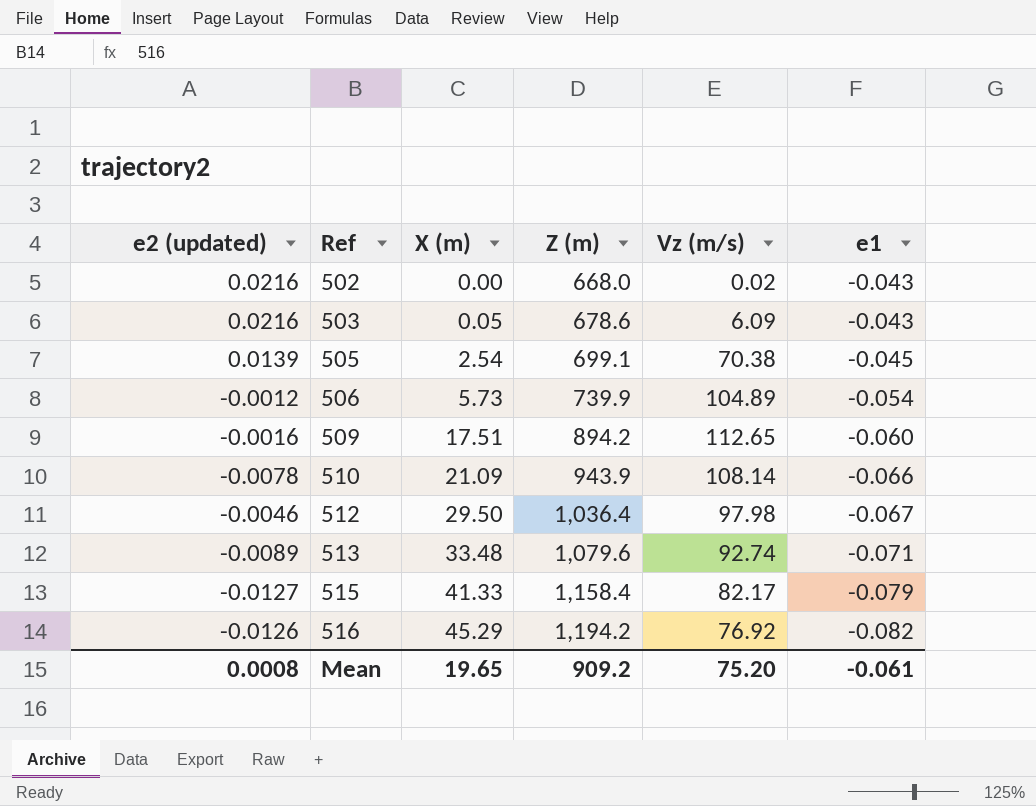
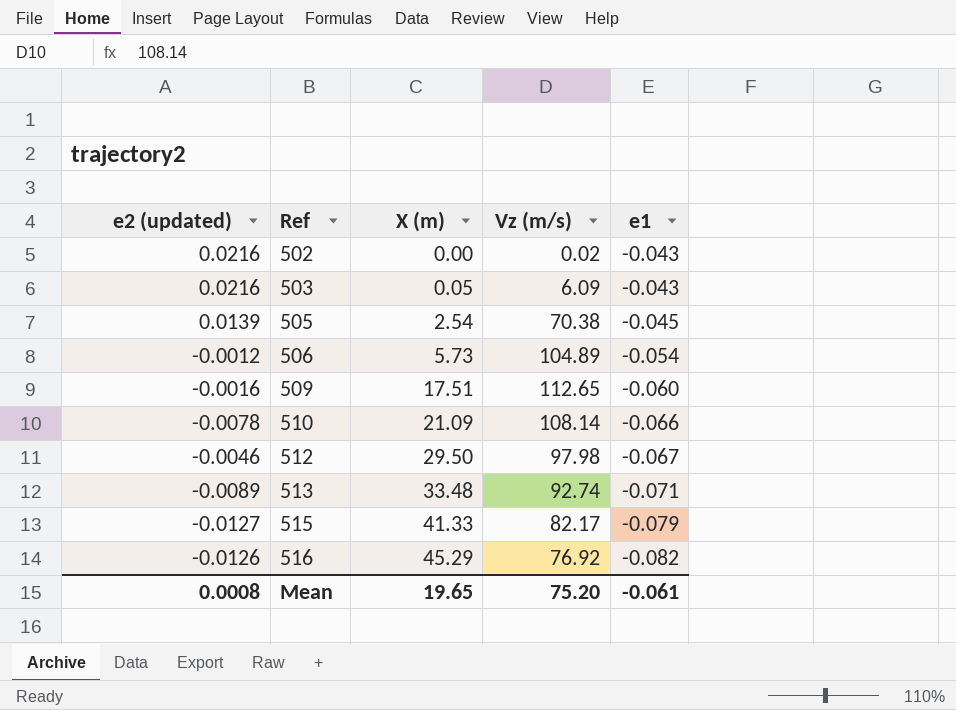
column Z (m) | position: 4 -> none

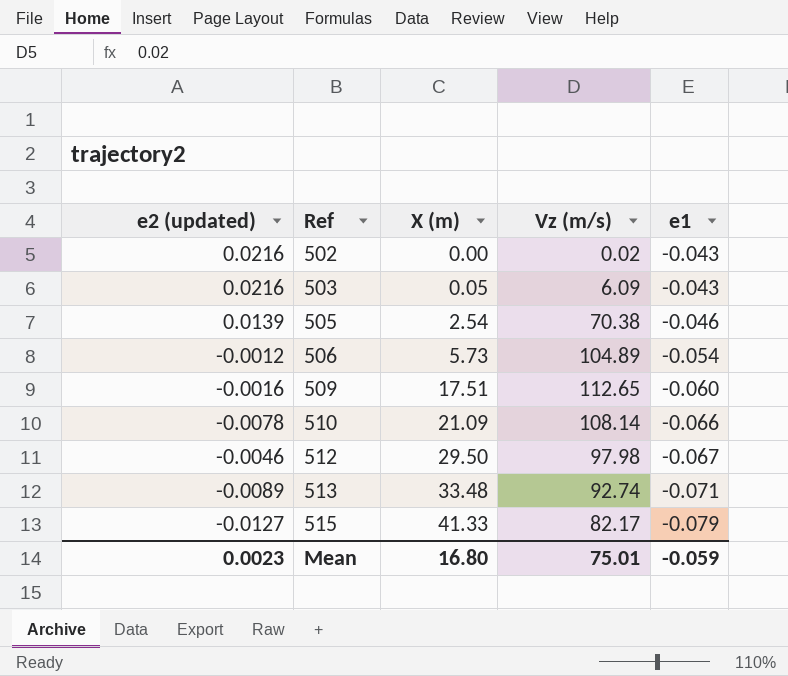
row 516: -0.0126 | 45.29 | 76.92 | -0.082 -> none
505 | e1: -0.045 -> -0.046
Mean | e2 (updated): 0.0008 -> 0.0023
Mean | X (m): 19.65 -> 16.80
Mean | Vz (m/s): 75.20 -> 75.01
Mean | e1: -0.061 -> -0.059

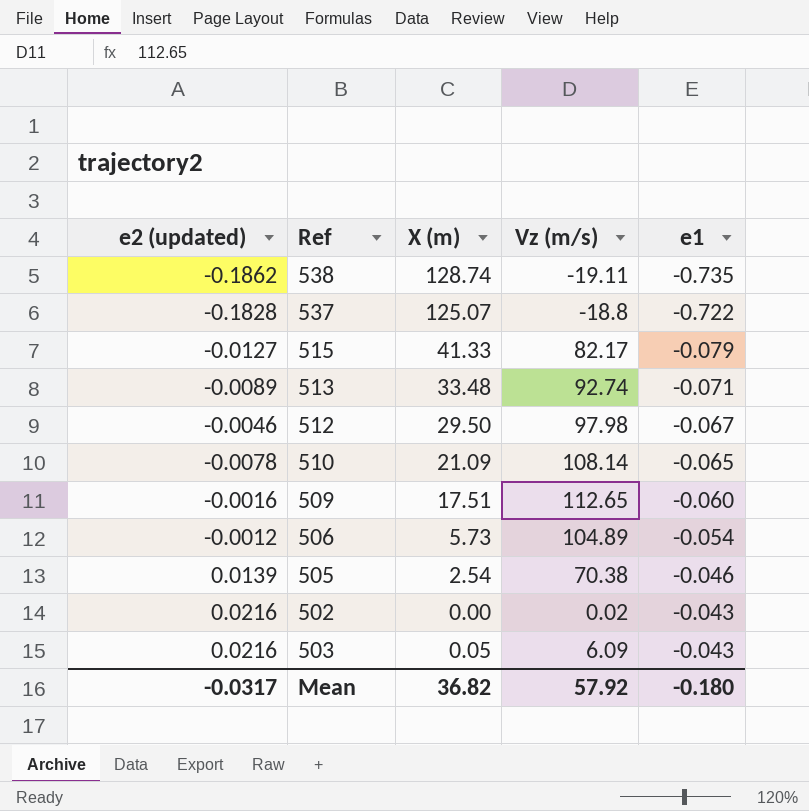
row order: Ref ascending -> e1 ascending
row 538: none -> -0.1862 | 128.74 | -19.11 | -0.735
row 537: none -> -0.1828 | 125.07 | -18.8 | -0.722
510 | e1: -0.066 -> -0.065
Mean | e2 (updated): 0.0023 -> -0.0317
Mean | X (m): 16.80 -> 36.82
Mean | Vz (m/s): 75.01 -> 57.92
Mean | e1: -0.059 -> -0.180

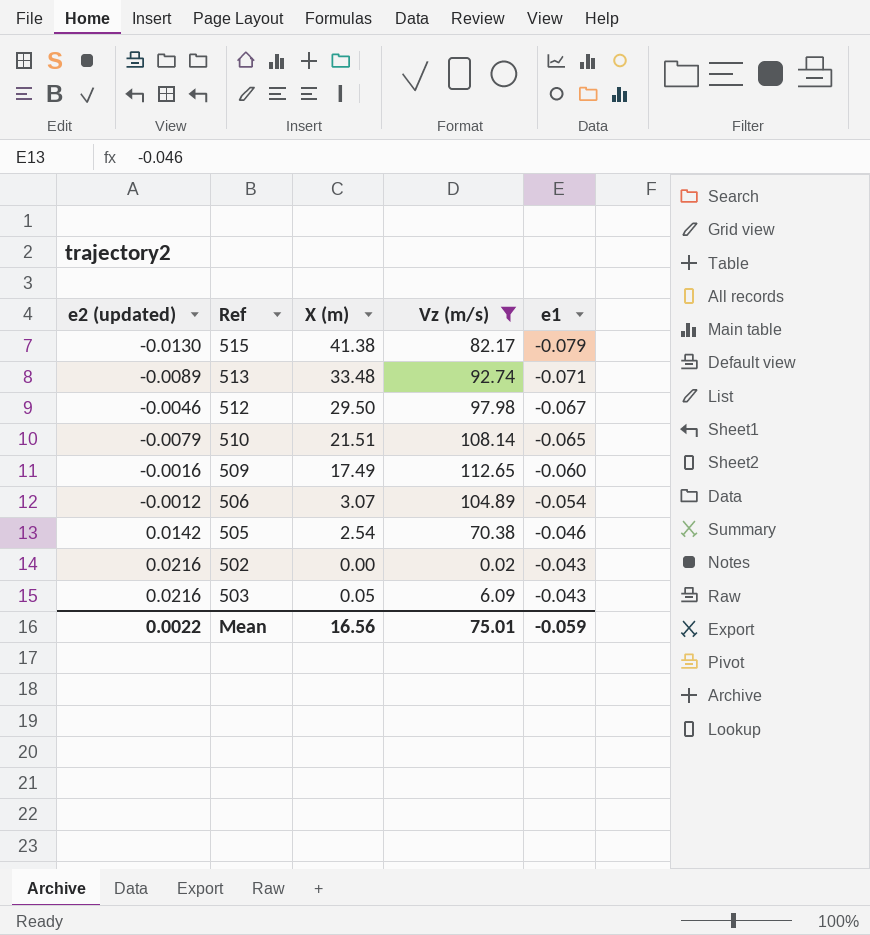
filter: none -> Vz (m/s) >= 0.02
515 | e2 (updated): -0.0127 -> -0.0130
515 | X (m): 41.33 -> 41.38
510 | e2 (updated): -0.0078 -> -0.0079
510 | X (m): 21.09 -> 21.51
509 | X (m): 17.51 -> 17.49
506 | X (m): 5.73 -> 3.07
505 | e2 (updated): 0.0139 -> 0.0142
Mean | e2 (updated): -0.0317 -> 0.0022
Mean | X (m): 36.82 -> 16.56
Mean | Vz (m/s): 57.92 -> 75.01
Mean | e1: -0.180 -> -0.059

